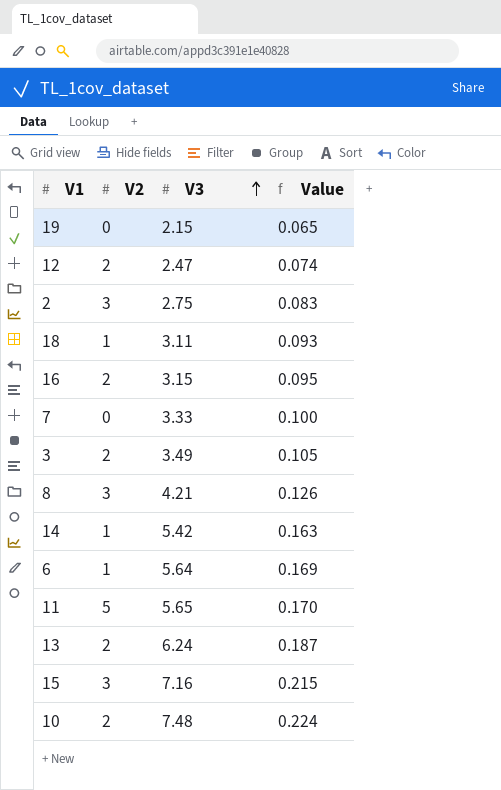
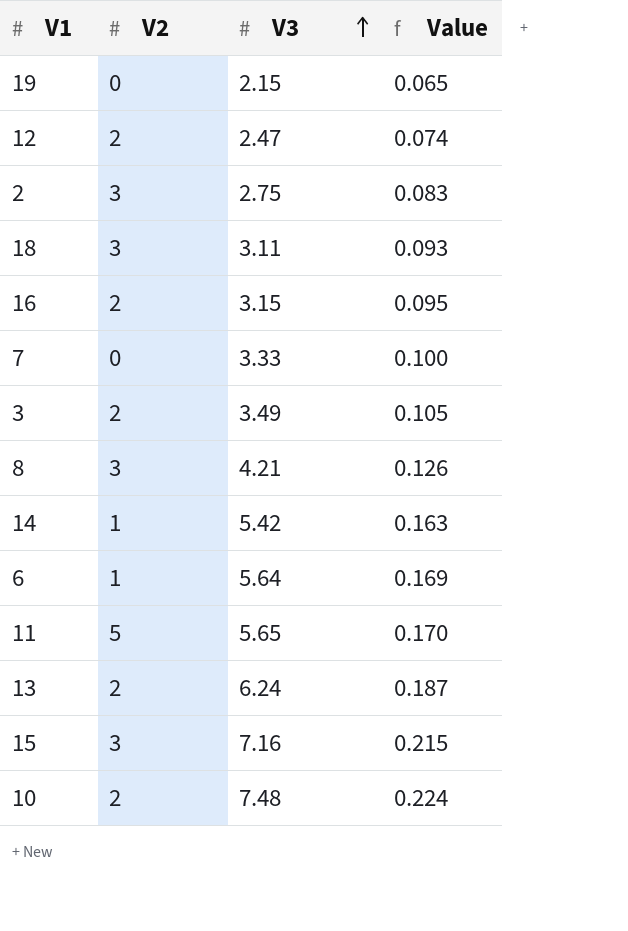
18 | V2: 1 -> 3

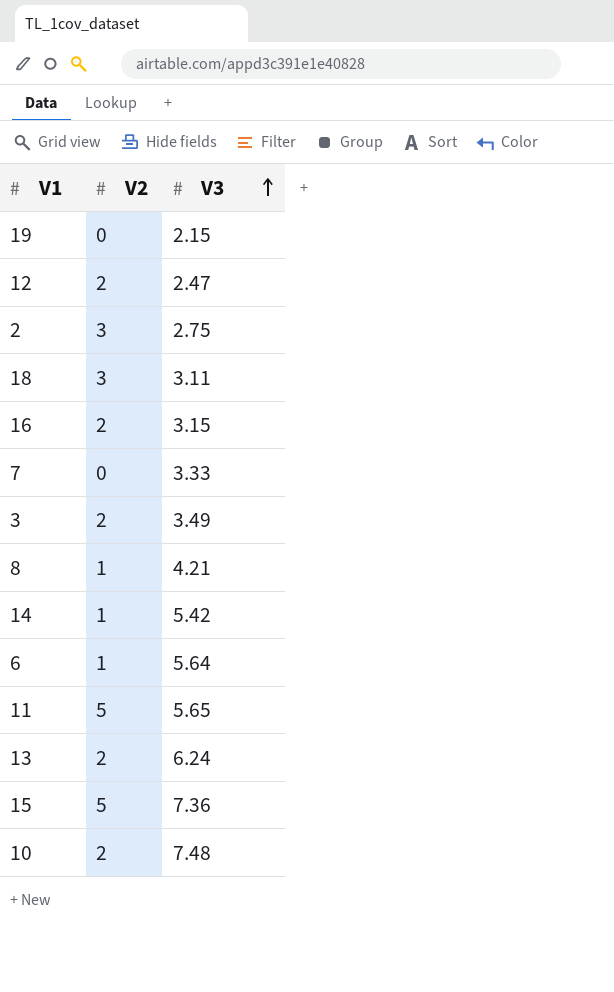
column Value | formula: [V3] * 0.03 -> none
8 | V2: 3 -> 1
15 | V2: 3 -> 5
15 | V3: 7.16 -> 7.36

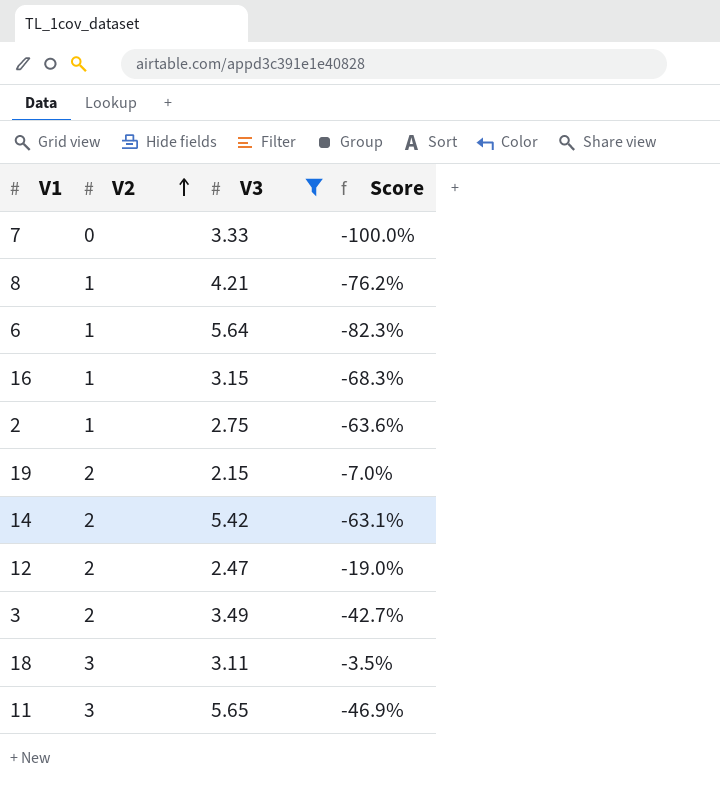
filter: none -> V3 <= 5.65
row order: V3 ascending -> V2 ascending
column Score | formula: none -> ([V2] - [V3]) / [V3]
16 | V2: 2 -> 1
2 | V2: 3 -> 1
19 | V2: 0 -> 2
14 | V2: 1 -> 2
11 | V2: 5 -> 3

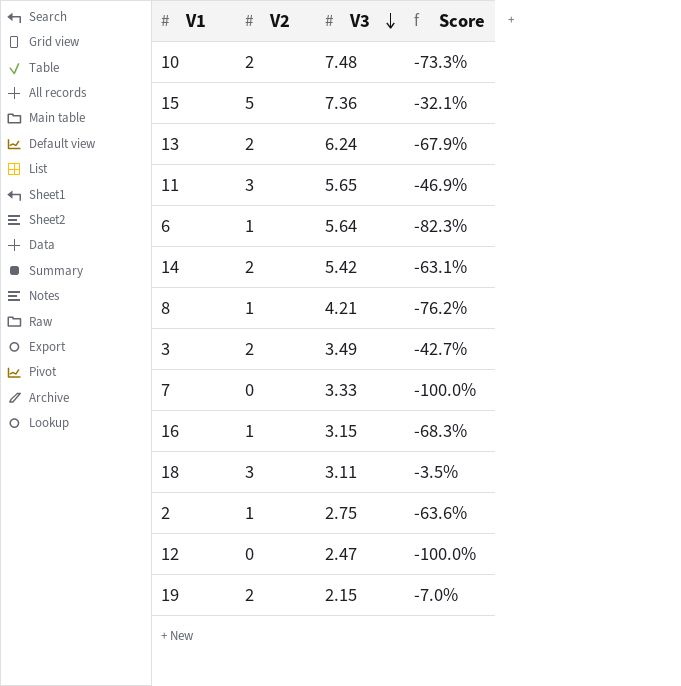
filter: V3 <= 5.65 -> none
row order: V2 ascending -> V3 descending
12 | V2: 2 -> 0
12 | Score: -19.0% -> -100.0%

